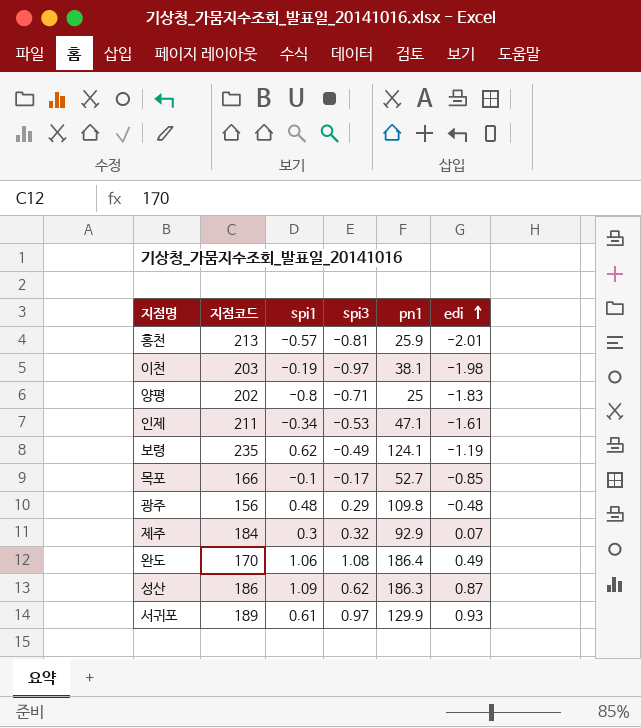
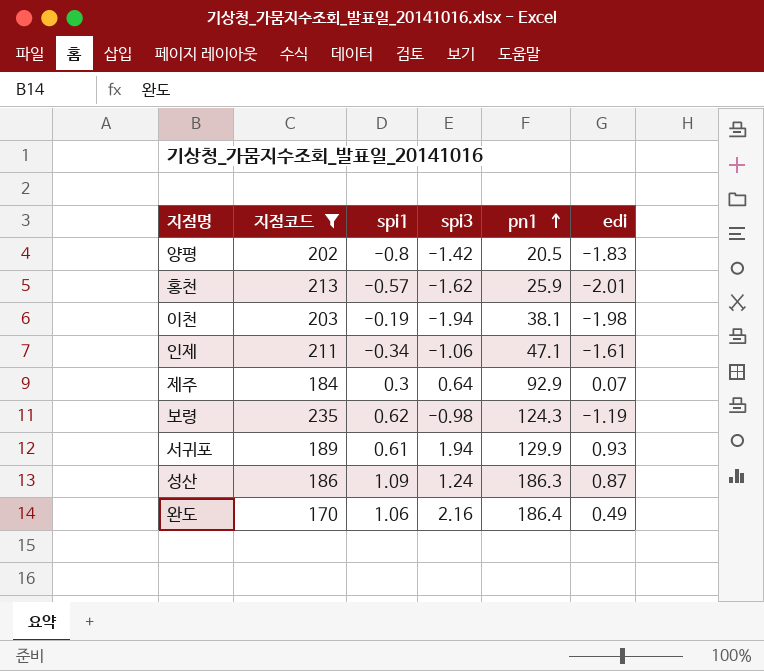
filter: none -> 지점코드 >= 170
row order: edi ascending -> pn1 ascending
양평 | spi3: -0.71 -> -1.42
양평 | pn1: 25 -> 20.5
홍천 | spi3: -0.81 -> -1.62
이천 | spi3: -0.97 -> -1.94
인제 | spi3: -0.53 -> -1.06
제주 | spi3: 0.32 -> 0.64
보령 | spi3: -0.49 -> -0.98
보령 | pn1: 124.1 -> 124.3
서귀포 | spi3: 0.97 -> 1.94
성산 | spi3: 0.62 -> 1.24
완도 | spi3: 1.08 -> 2.16

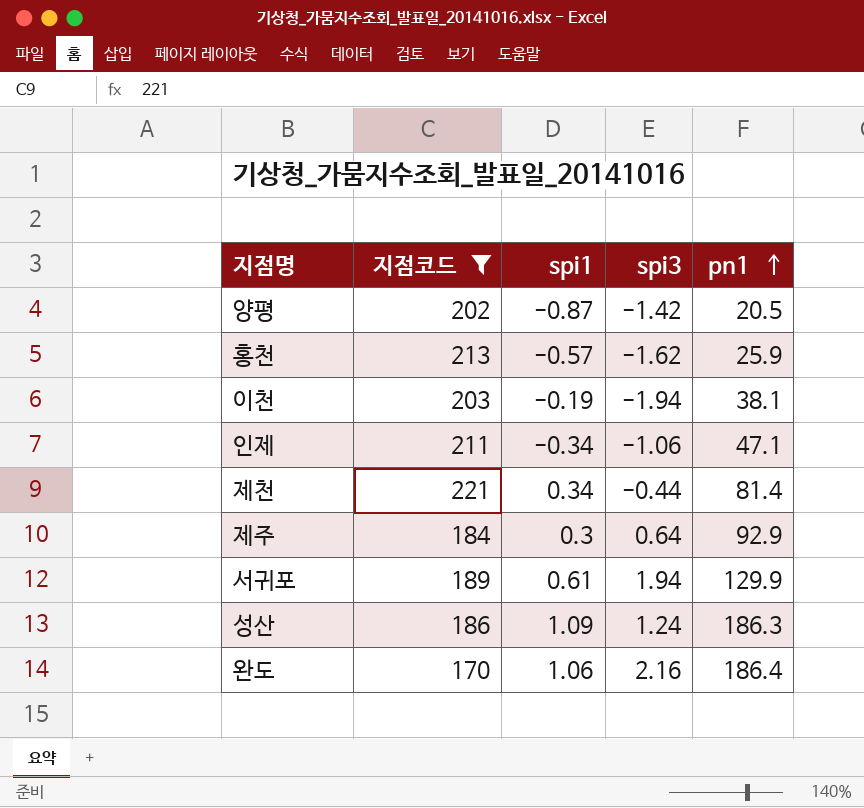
column edi | position: 6 -> none
row 보령: 235 | 0.62 | -0.98 | 124.3 | -1.19 -> none
양평 | spi1: -0.8 -> -0.87
row 제천: none -> 221 | 0.34 | -0.44 | 81.4

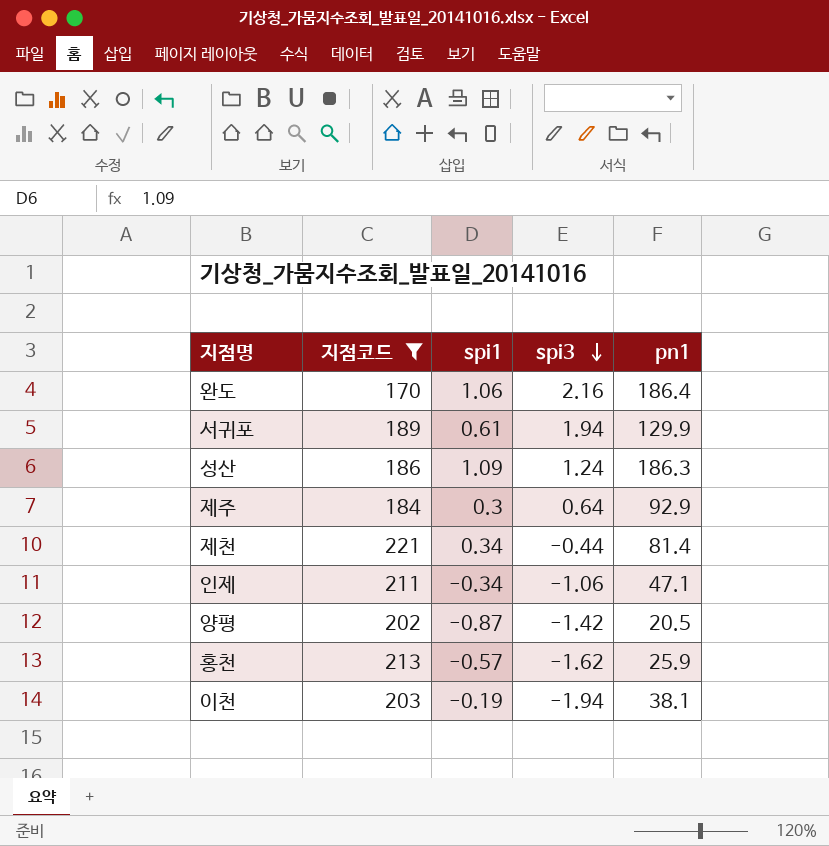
row order: pn1 ascending -> spi3 descending

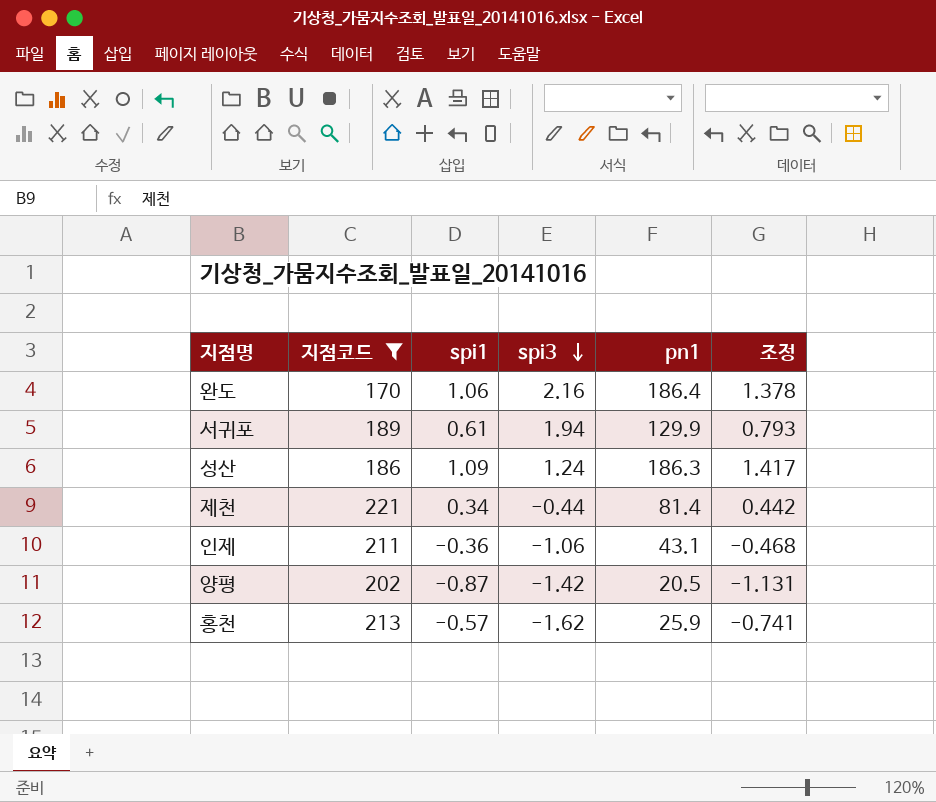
column 조정 | formula: none -> [spi1] * 1.3
row 제주: 184 | 0.3 | 0.64 | 92.9 -> none
row 이천: 203 | -0.19 | -1.94 | 38.1 -> none
인제 | spi1: -0.34 -> -0.36
인제 | pn1: 47.1 -> 43.1

